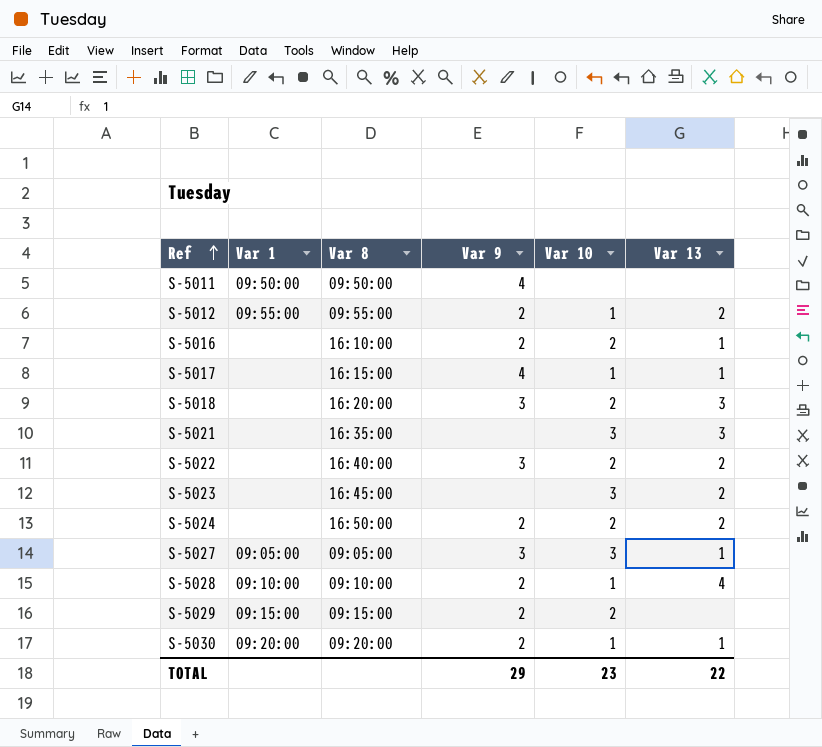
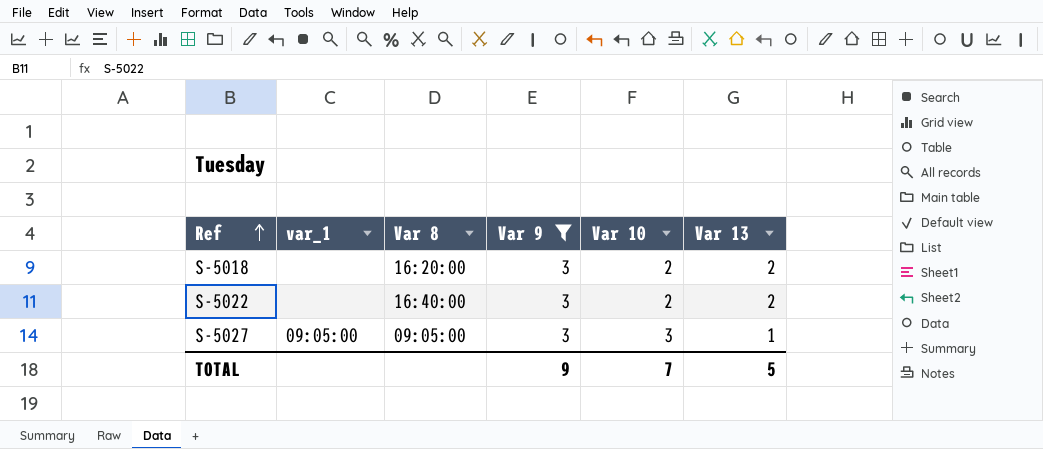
filter: none -> Var 9 = 3
column name: Var 1 -> var_1
S-5018 | Var 13: 3 -> 2
TOTAL | Var 9: 29 -> 9
TOTAL | Var 10: 23 -> 7
TOTAL | Var 13: 22 -> 5

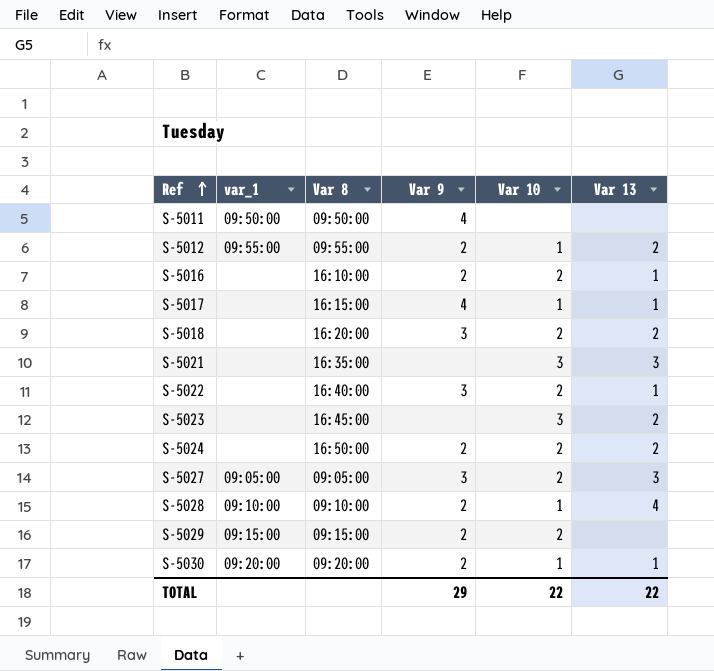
filter: Var 9 = 3 -> none
S-5022 | Var 13: 2 -> 1
S-5027 | Var 10: 3 -> 2
S-5027 | Var 13: 1 -> 3
TOTAL | Var 9: 9 -> 29
TOTAL | Var 10: 7 -> 22
TOTAL | Var 13: 5 -> 22

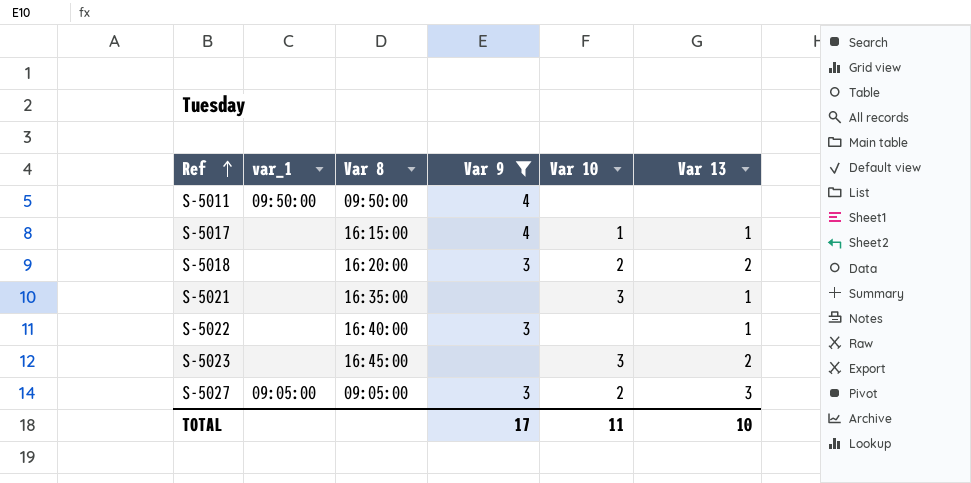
filter: none -> Var 9 != 2
S-5021 | Var 13: 3 -> 1
S-5022 | Var 10: 2 -> none
TOTAL | Var 9: 29 -> 17
TOTAL | Var 10: 22 -> 11
TOTAL | Var 13: 22 -> 10

